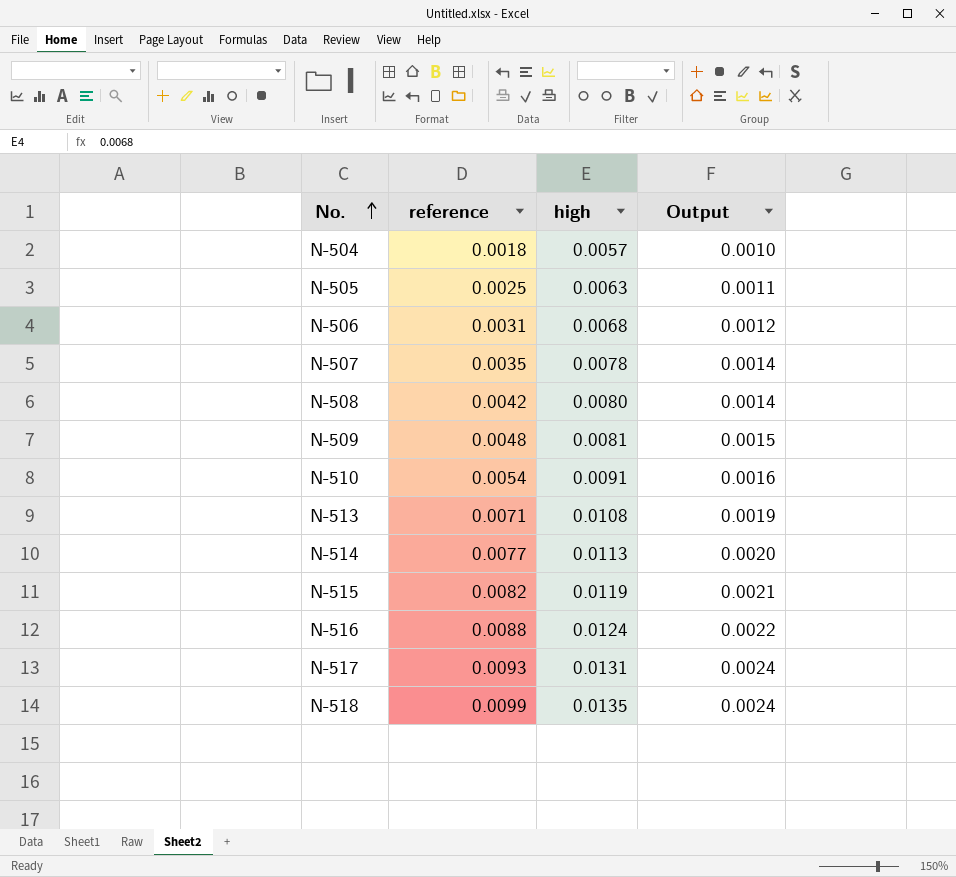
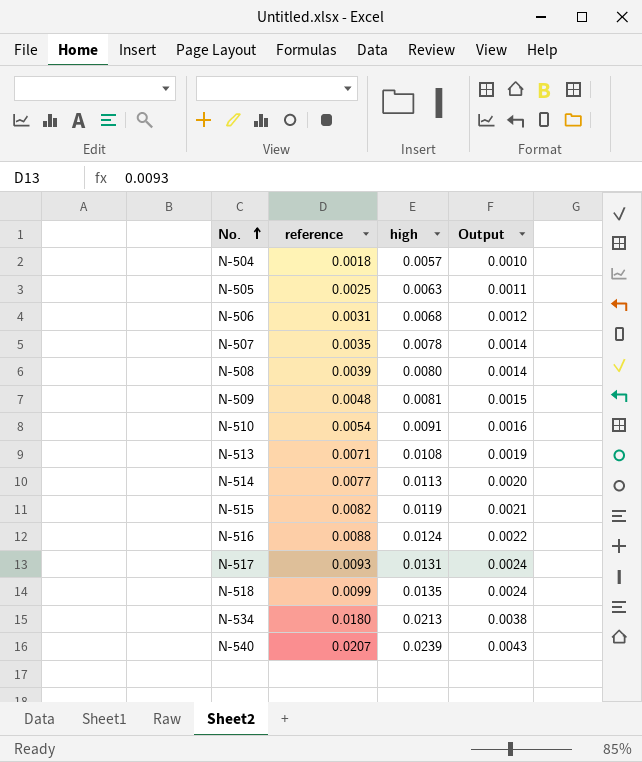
N-508 | reference: 0.0042 -> 0.0039
row N-534: none -> 0.0180 | 0.0213 | 0.0038
row N-540: none -> 0.0207 | 0.0239 | 0.0043

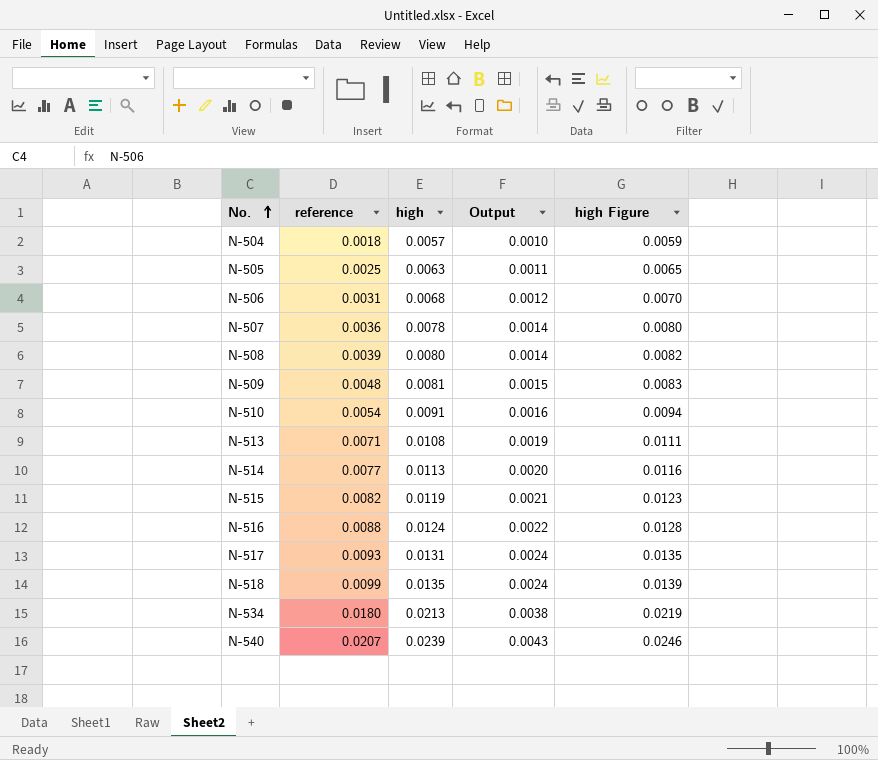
column high Figure | formula: none -> [high] * 1.03
N-507 | reference: 0.0035 -> 0.0036

